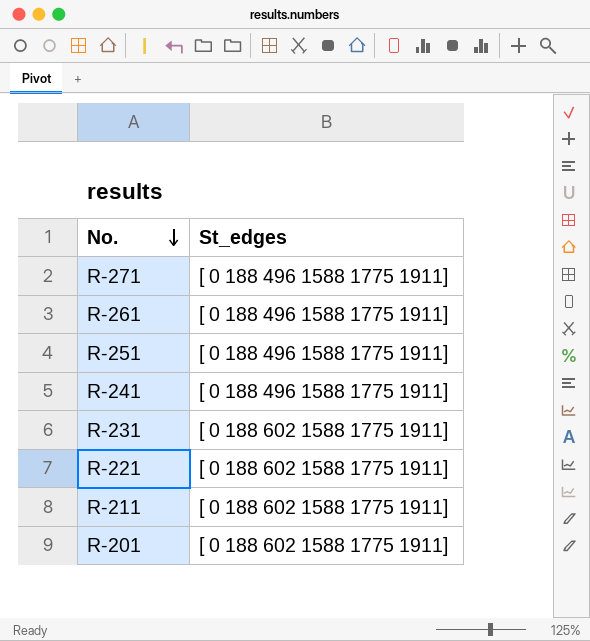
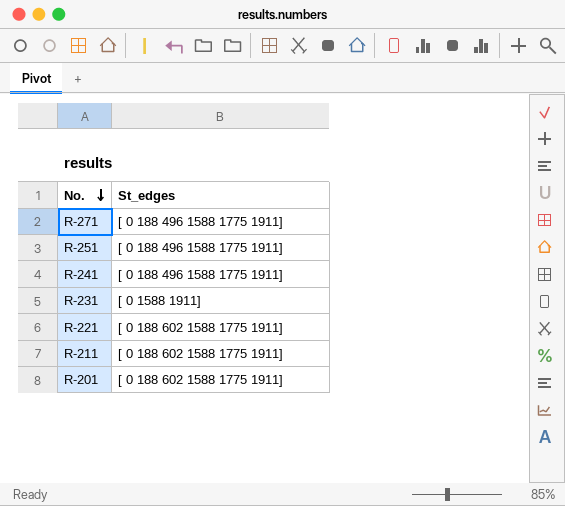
row R-261: [ 0 188 496 1588 1775 1911] -> none
R-231 | St_edges: [ 0 188 602 1588 1775 1911] -> [ 0 1588 1911]

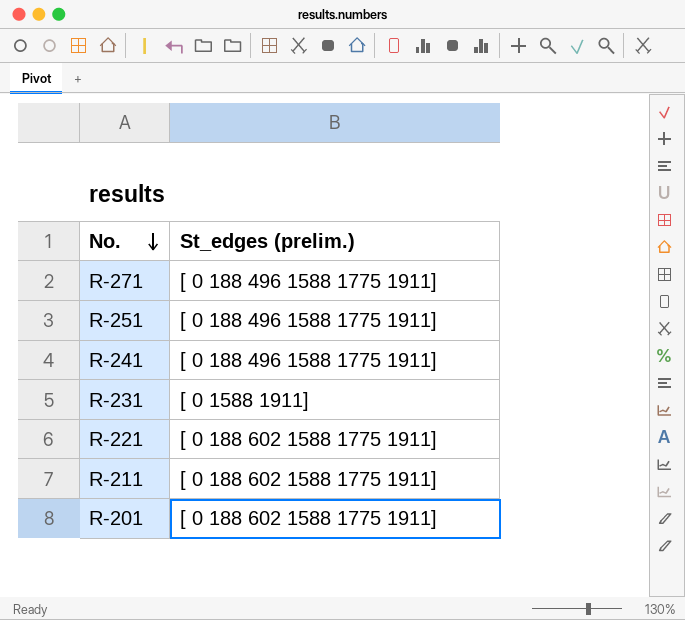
column name: St_edges -> St_edges (prelim.)

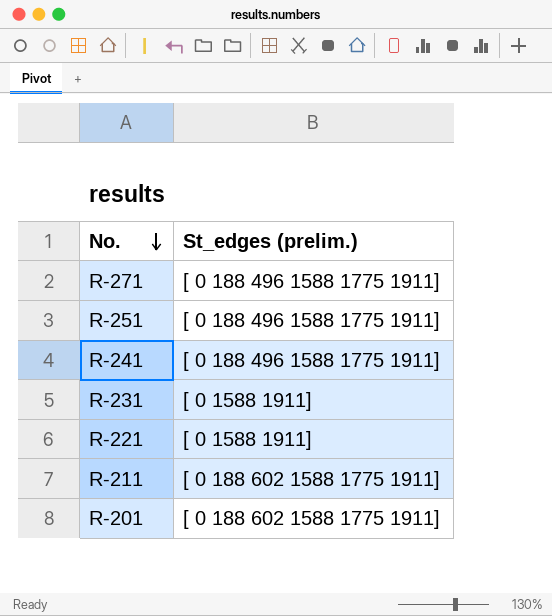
R-221 | St_edges (prelim.): [ 0 188 602 1588 1775 1911] -> [ 0 1588 1911]

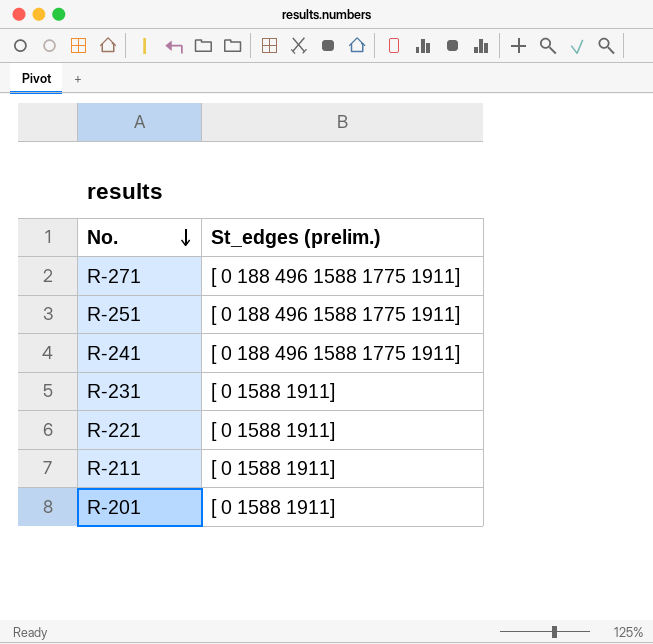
R-211 | St_edges (prelim.): [ 0 188 602 1588 1775 1911] -> [ 0 1588 1911]
R-201 | St_edges (prelim.): [ 0 188 602 1588 1775 1911] -> [ 0 1588 1911]

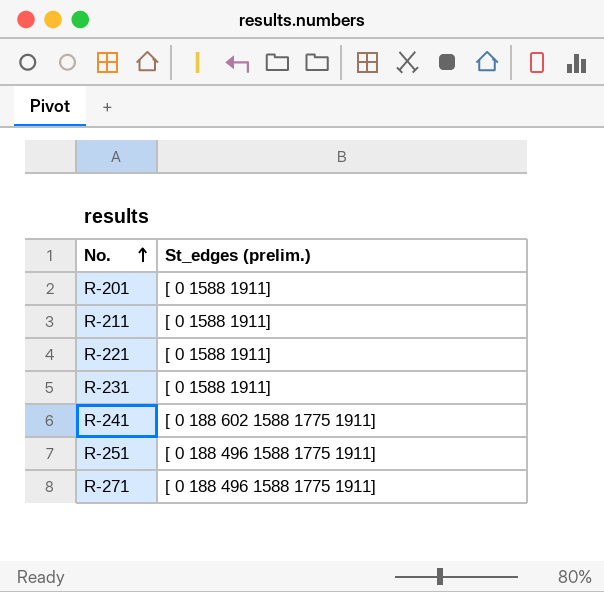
row order: No. descending -> No. ascending
R-241 | St_edges (prelim.): [ 0 188 496 1588 1775 1911] -> [ 0 188 602 1588 1775 1911]

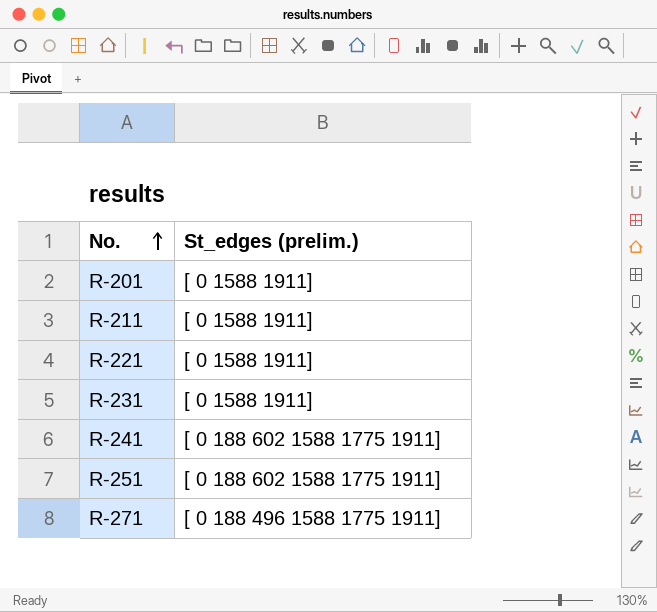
R-251 | St_edges (prelim.): [ 0 188 496 1588 1775 1911] -> [ 0 188 602 1588 1775 1911]

